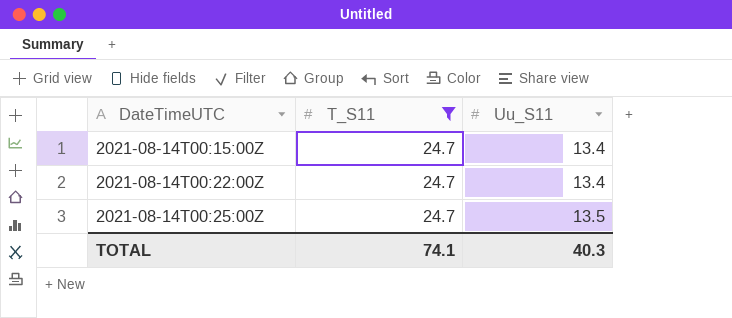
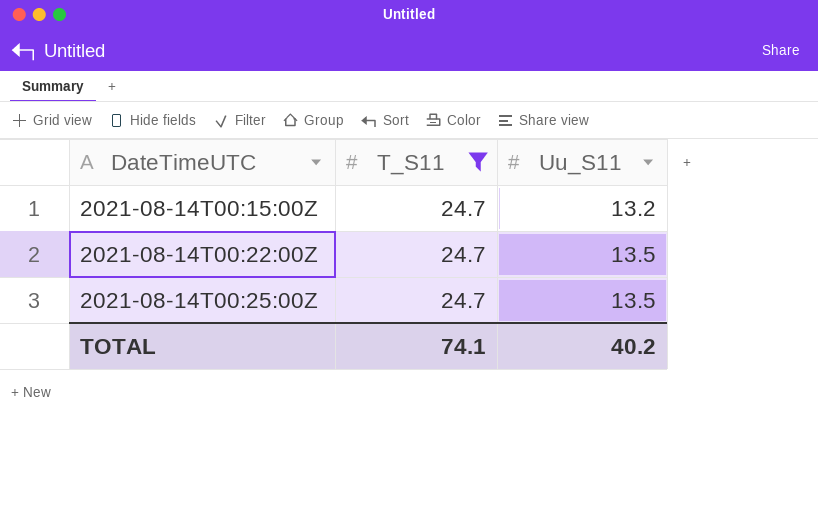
2021-08-14T00:15:00Z | Uu_S11: 13.4 -> 13.2
2021-08-14T00:22:00Z | Uu_S11: 13.4 -> 13.5
TOTAL | Uu_S11: 40.3 -> 40.2

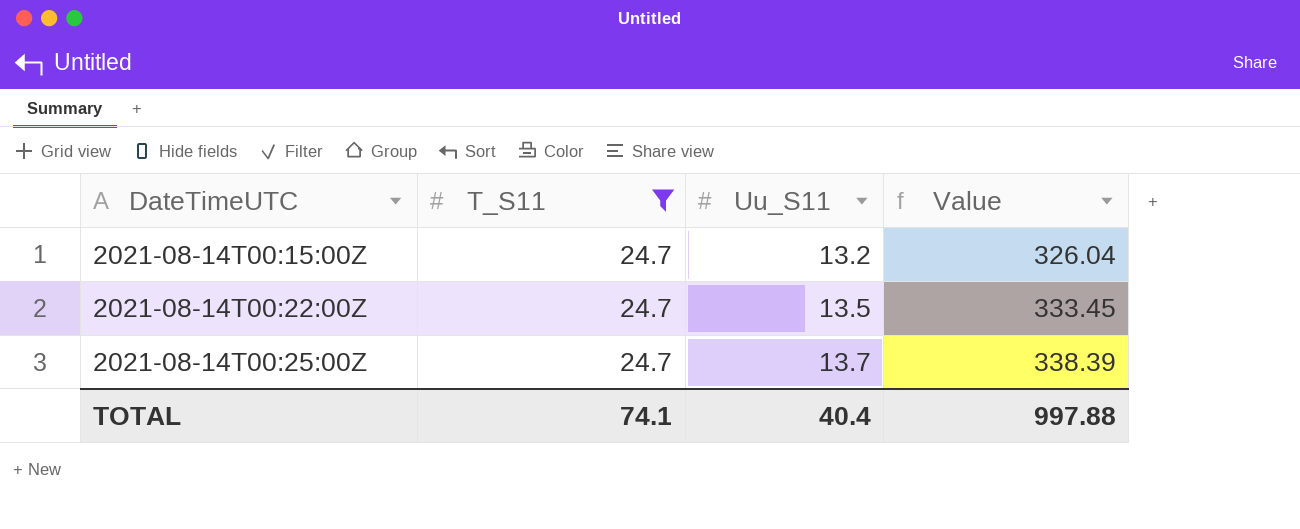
column Value | formula: none -> [T_S11] * [Uu_S11]
2021-08-14T00:25:00Z | Uu_S11: 13.5 -> 13.7
TOTAL | Uu_S11: 40.2 -> 40.4

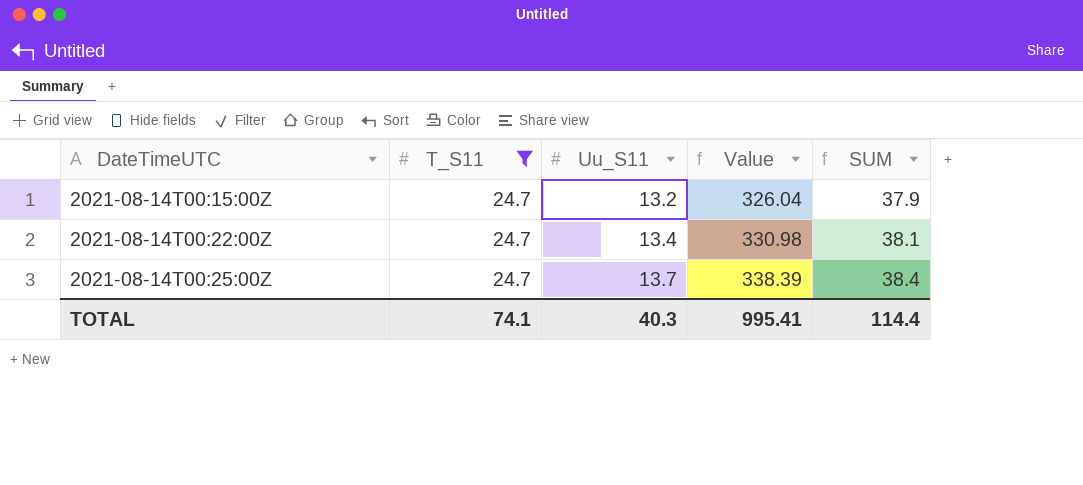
column SUM | formula: none -> [T_S11] + [Uu_S11]
2021-08-14T00:22:00Z | Uu_S11: 13.5 -> 13.4
2021-08-14T00:22:00Z | Value: 333.45 -> 330.98
TOTAL | Uu_S11: 40.4 -> 40.3
TOTAL | Value: 997.88 -> 995.41

